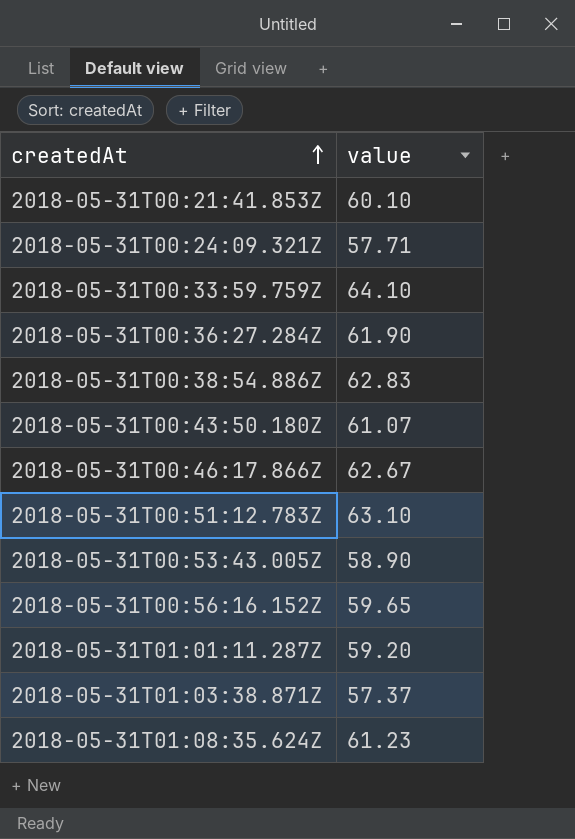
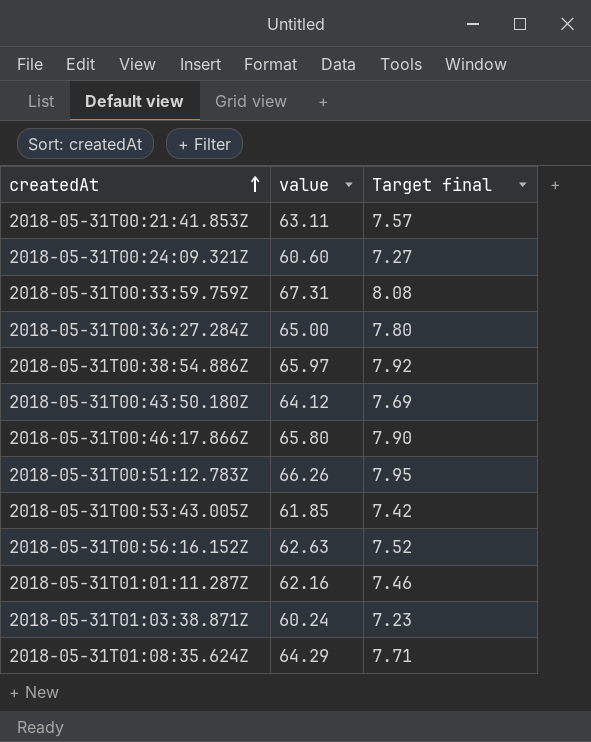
column Target final | formula: none -> [value] * 0.12
2018-05-31T00:21:41.853Z | value: 60.10 -> 63.11
2018-05-31T00:24:09.321Z | value: 57.71 -> 60.60
2018-05-31T00:33:59.759Z | value: 64.10 -> 67.31
2018-05-31T00:36:27.284Z | value: 61.90 -> 65.00
2018-05-31T00:38:54.886Z | value: 62.83 -> 65.97
2018-05-31T00:43:50.180Z | value: 61.07 -> 64.12
2018-05-31T00:46:17.866Z | value: 62.67 -> 65.80
2018-05-31T00:51:12.783Z | value: 63.10 -> 66.26
2018-05-31T00:53:43.005Z | value: 58.90 -> 61.85
2018-05-31T00:56:16.152Z | value: 59.65 -> 62.63
2018-05-31T01:01:11.287Z | value: 59.20 -> 62.16
2018-05-31T01:03:38.871Z | value: 57.37 -> 60.24
2018-05-31T01:08:35.624Z | value: 61.23 -> 64.29

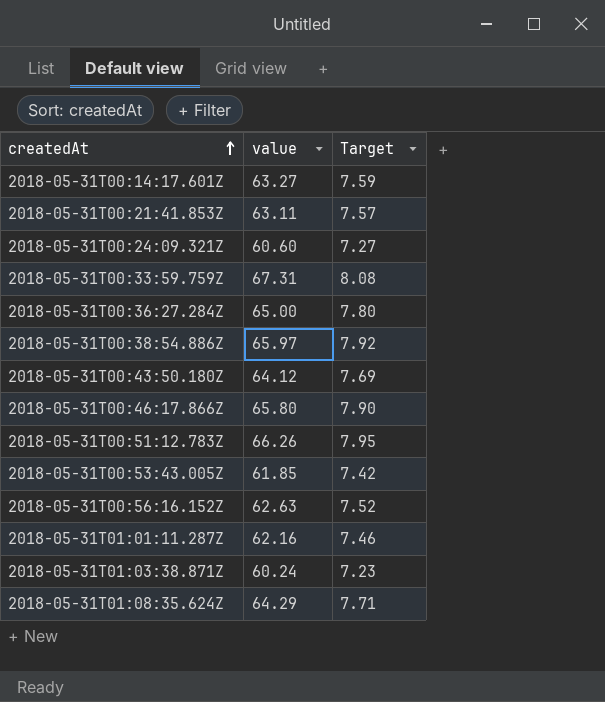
column name: Target final -> Target
row 2018-05-31T00:14:17.601Z: none -> 63.27 | 7.59

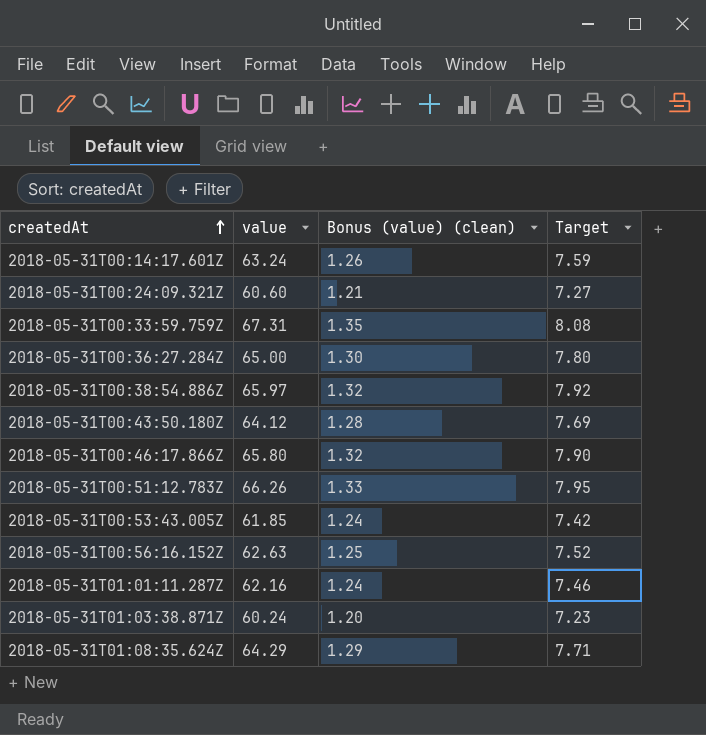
column Bonus (value) (clean) | formula: none -> [value] * 0.02
row 2018-05-31T00:21:41.853Z: 63.11 | 7.57 -> none
2018-05-31T00:14:17.601Z | value: 63.27 -> 63.24

